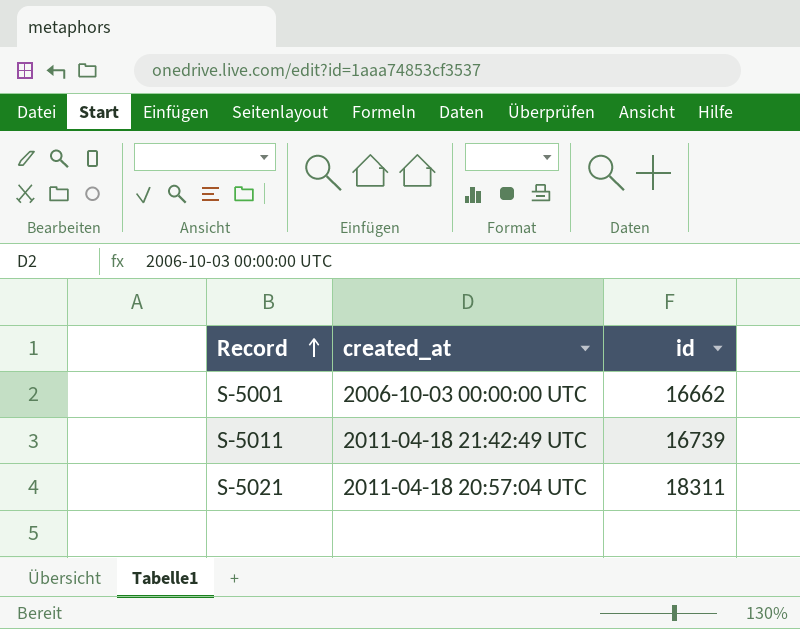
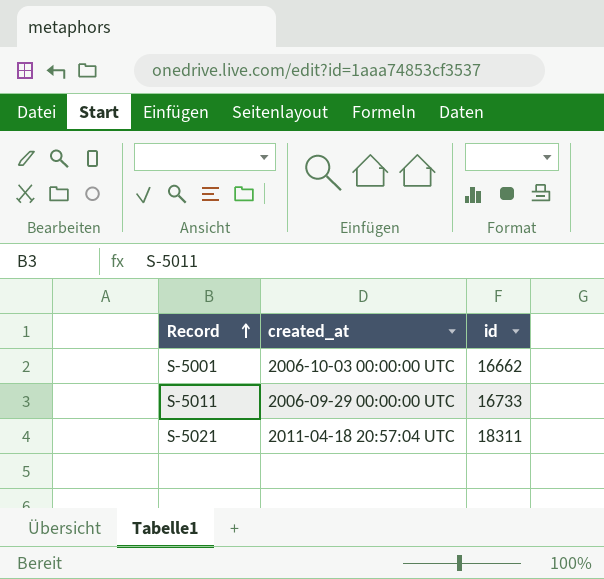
S-5011 | created_at: 2011-04-18 21:42:49 UTC -> 2006-09-29 00:00:00 UTC
S-5011 | id: 16739 -> 16733

